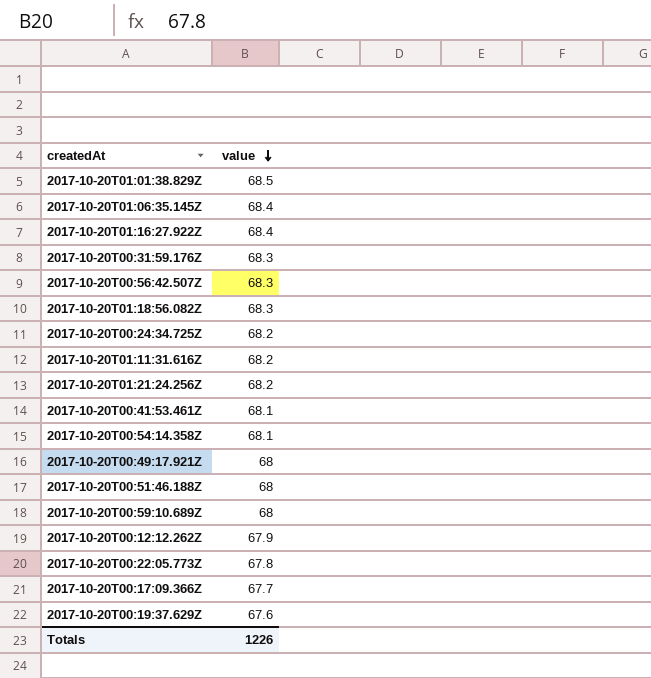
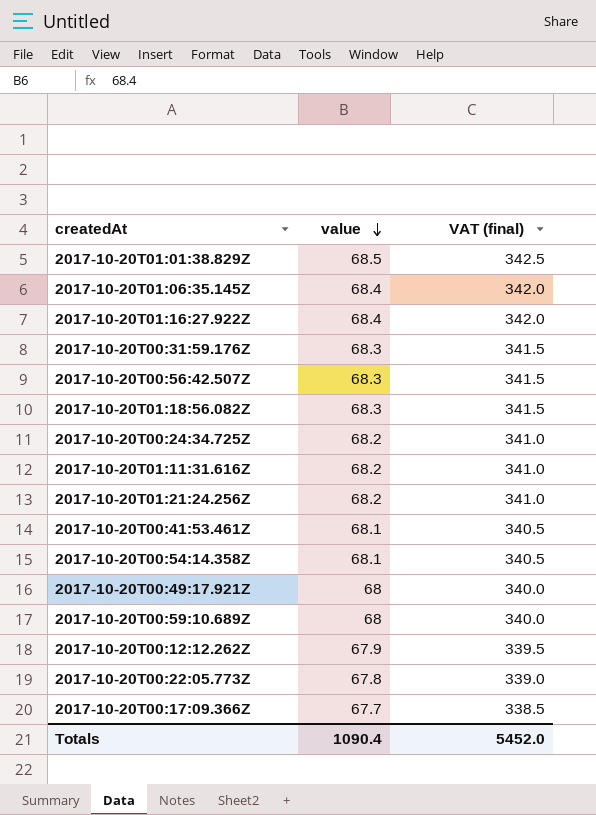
column VAT (final) | formula: none -> [value] * 5
row 2017-10-20T00:51:46.188Z: 68 -> none
row 2017-10-20T00:19:37.629Z: 67.6 -> none
Totals | value: 1226 -> 1090.4

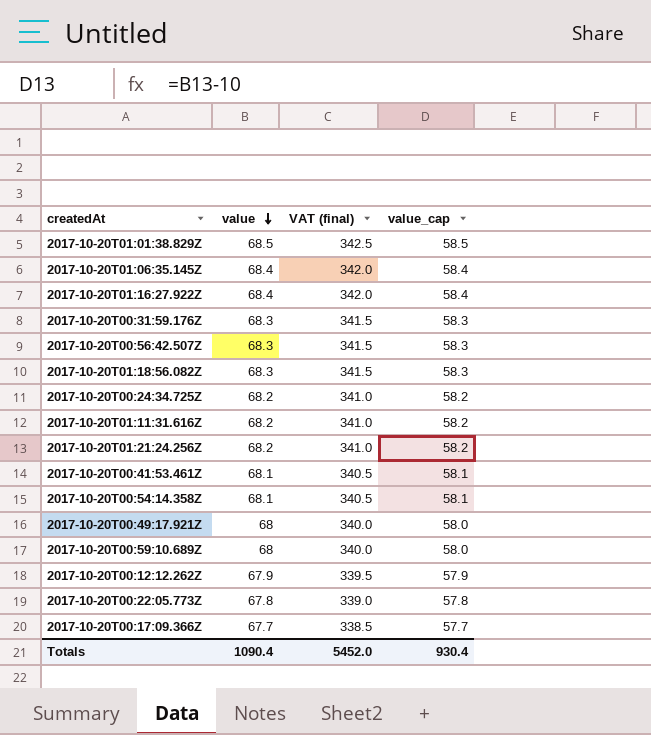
column value_cap | formula: none -> [value] - 10

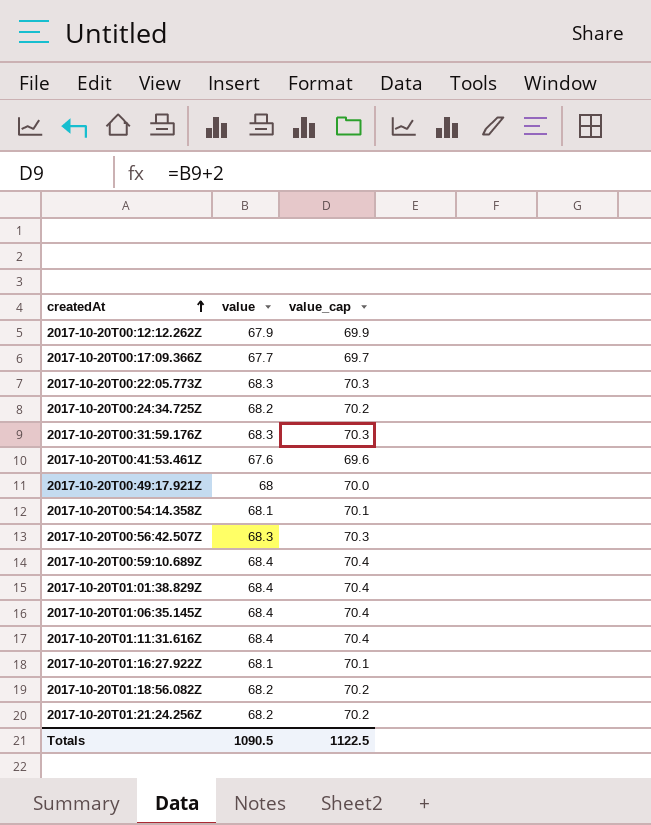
row order: value descending -> createdAt ascending
column VAT (final) | formula: [value] * 5 -> none
column value_cap | formula: [value] - 10 -> [value] + 2
2017-10-20T00:22:05.773Z | value: 67.8 -> 68.3
2017-10-20T00:41:53.461Z | value: 68.1 -> 67.6
2017-10-20T00:59:10.689Z | value: 68 -> 68.4
2017-10-20T01:01:38.829Z | value: 68.5 -> 68.4
2017-10-20T01:11:31.616Z | value: 68.2 -> 68.4
2017-10-20T01:16:27.922Z | value: 68.4 -> 68.1
2017-10-20T01:18:56.082Z | value: 68.3 -> 68.2
Totals | value: 1090.4 -> 1090.5
Totals | value_cap: 930.4 -> 1122.5

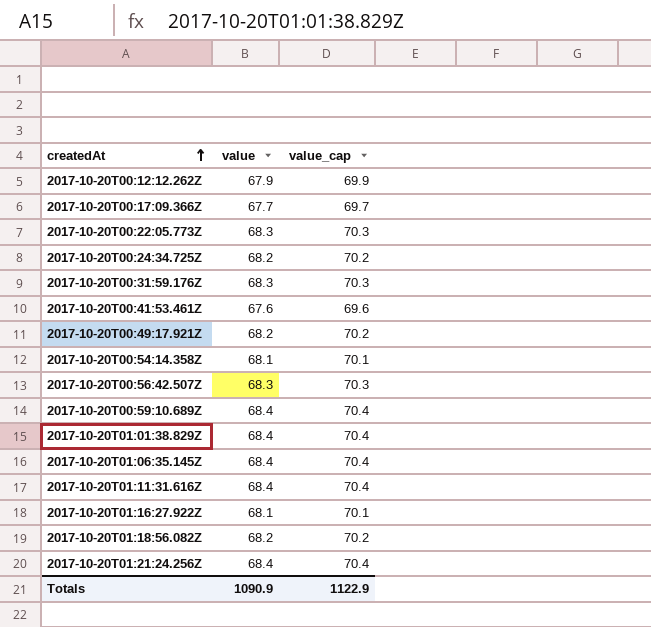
2017-10-20T00:49:17.921Z | value: 68 -> 68.2
2017-10-20T00:49:17.921Z | value_cap: 70.0 -> 70.2
2017-10-20T01:21:24.256Z | value: 68.2 -> 68.4
2017-10-20T01:21:24.256Z | value_cap: 70.2 -> 70.4
Totals | value: 1090.5 -> 1090.9
Totals | value_cap: 1122.5 -> 1122.9

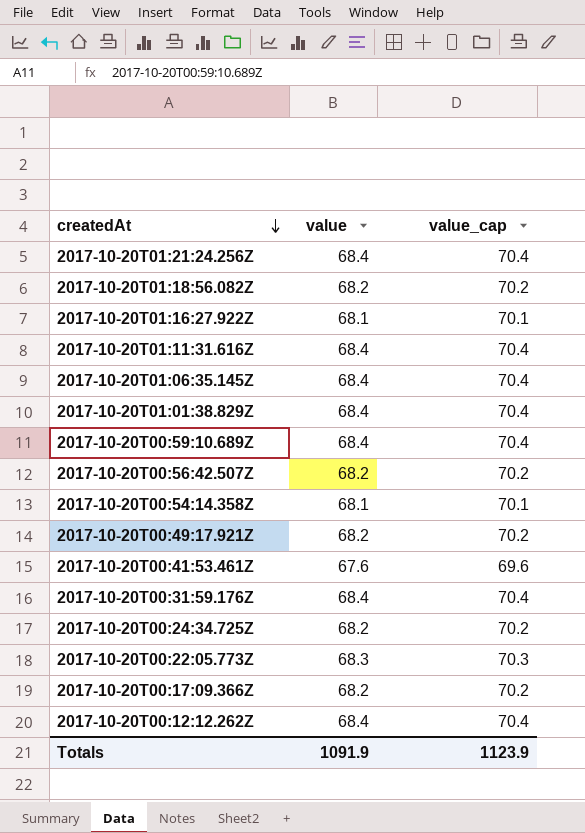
row order: createdAt ascending -> createdAt descending
2017-10-20T00:56:42.507Z | value: 68.3 -> 68.2
2017-10-20T00:56:42.507Z | value_cap: 70.3 -> 70.2
2017-10-20T00:31:59.176Z | value: 68.3 -> 68.4
2017-10-20T00:31:59.176Z | value_cap: 70.3 -> 70.4
2017-10-20T00:17:09.366Z | value: 67.7 -> 68.2
2017-10-20T00:17:09.366Z | value_cap: 69.7 -> 70.2
2017-10-20T00:12:12.262Z | value: 67.9 -> 68.4
2017-10-20T00:12:12.262Z | value_cap: 69.9 -> 70.4
Totals | value: 1090.9 -> 1091.9
Totals | value_cap: 1122.9 -> 1123.9

